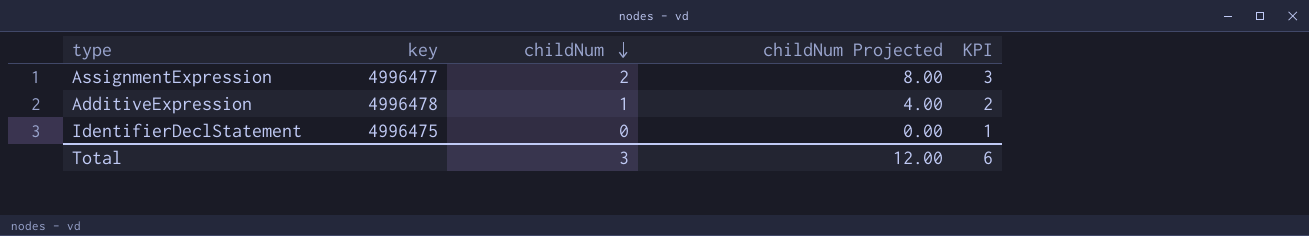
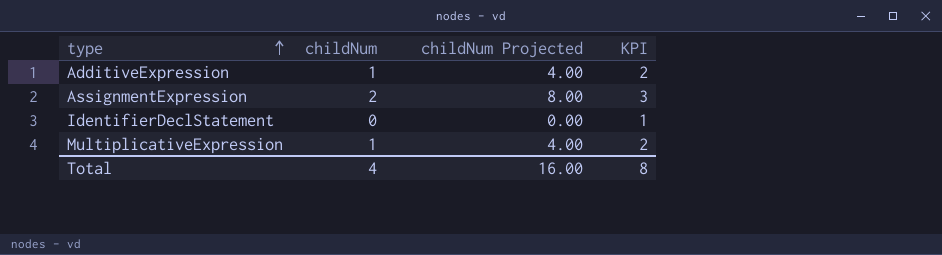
row order: childNum descending -> type ascending
column key | position: 2 -> none
row MultiplicativeExpression: none -> 1 | 4.00 | 2
Total | childNum: 3 -> 4
Total | childNum Projected: 12.00 -> 16.00
Total | KPI: 6 -> 8

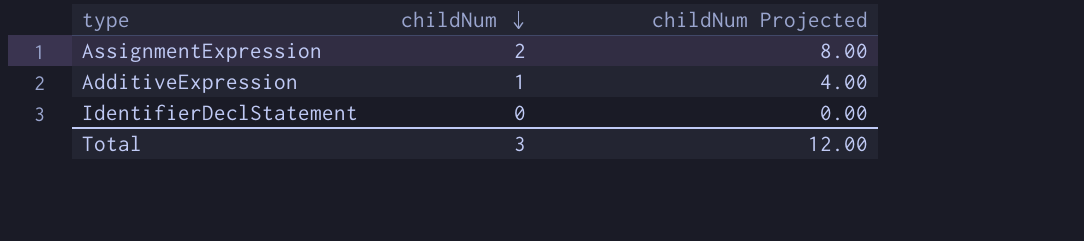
row order: type ascending -> childNum descending
column KPI | formula: [childNum] + 1 -> none
row MultiplicativeExpression: 1 | 4.00 | 2 -> none
Total | childNum: 4 -> 3
Total | childNum Projected: 16.00 -> 12.00

